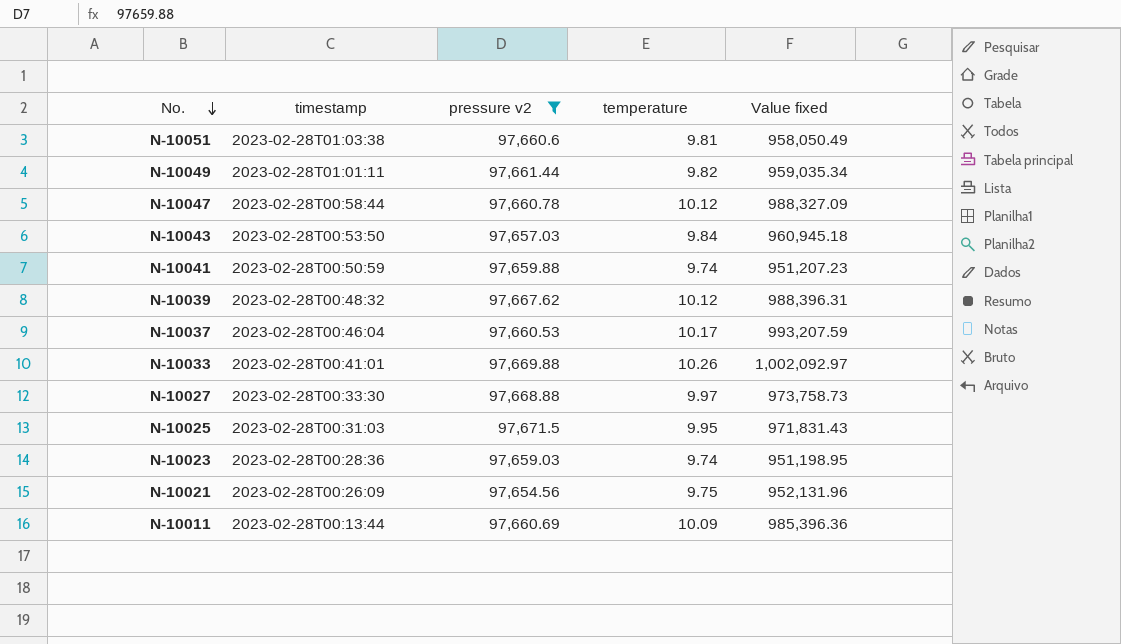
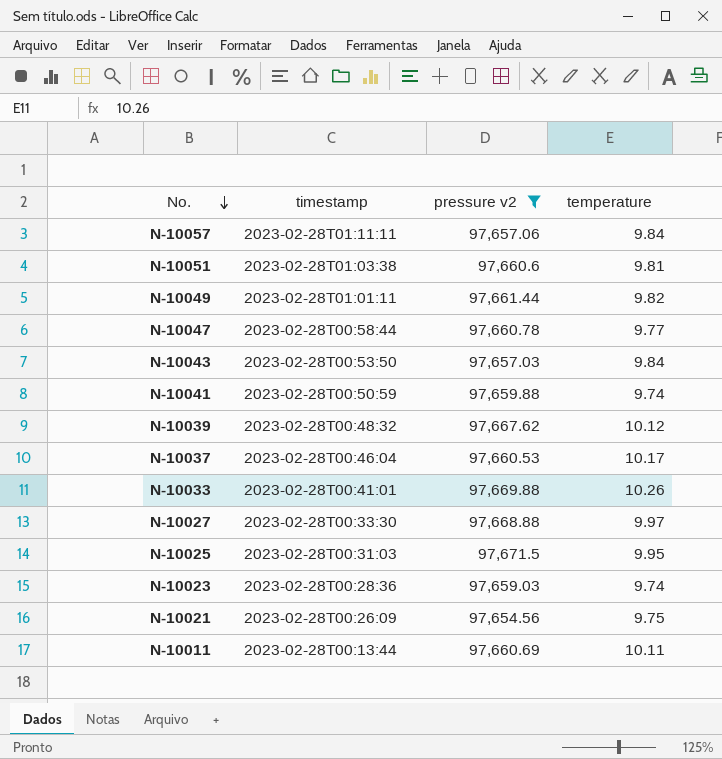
column Value fixed | formula: [pressure v2] * [temperature] -> none
row N-10057: none -> 2023-02-28T01:11:11 | 97,657.06 | 9.84
N-10047 | temperature: 10.12 -> 9.77
N-10011 | temperature: 10.09 -> 10.11

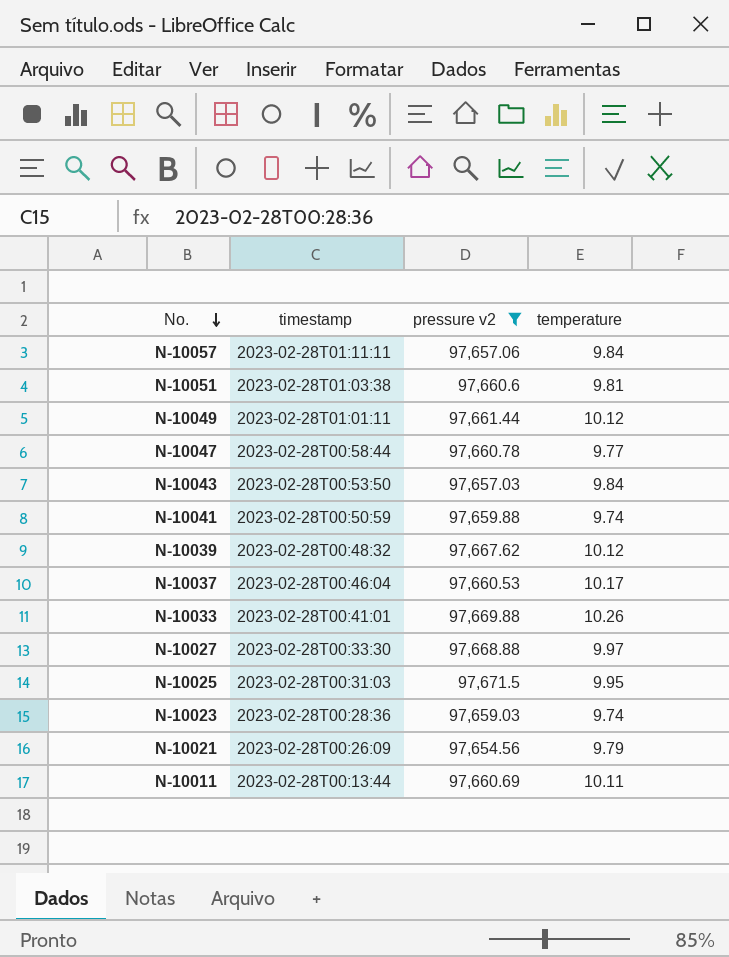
N-10049 | temperature: 9.82 -> 10.12
N-10021 | temperature: 9.75 -> 9.79

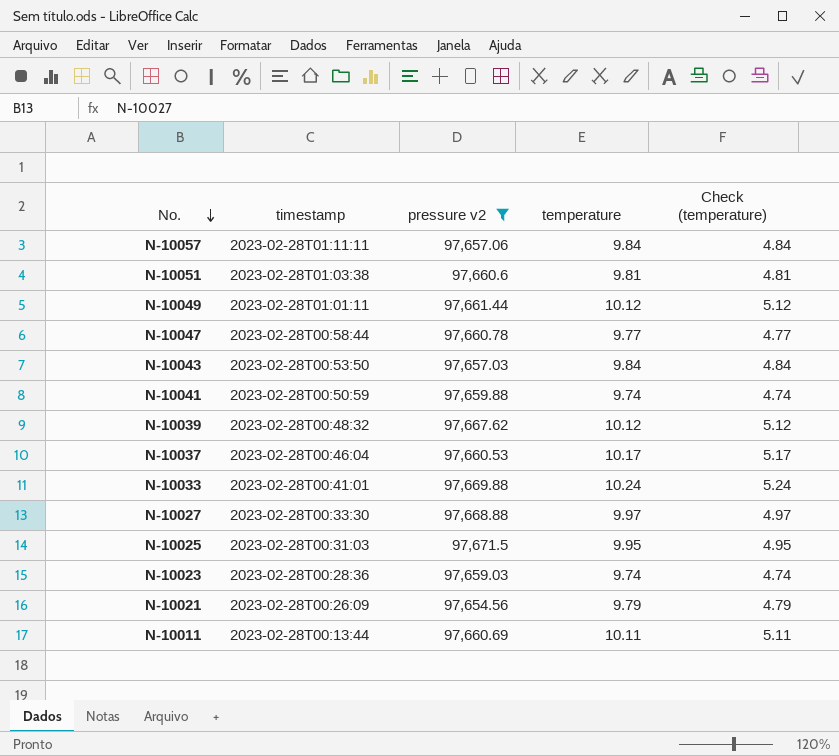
column Check (temperature) | formula: none -> [temperature] - 5
N-10033 | temperature: 10.26 -> 10.24

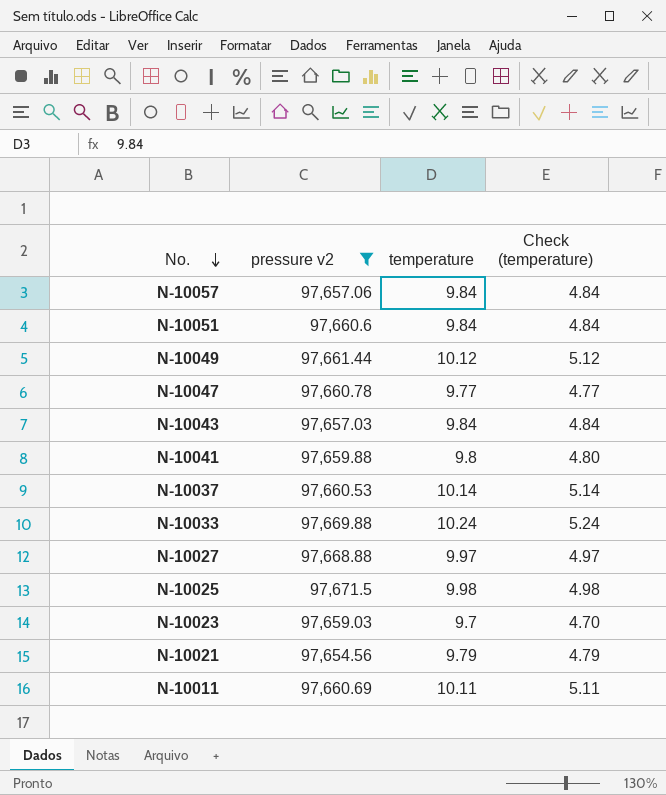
column timestamp | position: 2 -> none
row N-10039: 2023-02-28T00:48:32 | 97,667.62 | 10.12 | 5.12 -> none
N-10051 | temperature: 9.81 -> 9.84
N-10051 | Check (temperature): 4.81 -> 4.84
N-10041 | temperature: 9.74 -> 9.8
N-10041 | Check (temperature): 4.74 -> 4.80
N-10037 | temperature: 10.17 -> 10.14
N-10037 | Check (temperature): 5.17 -> 5.14
N-10025 | temperature: 9.95 -> 9.98
N-10025 | Check (temperature): 4.95 -> 4.98
N-10023 | temperature: 9.74 -> 9.7
N-10023 | Check (temperature): 4.74 -> 4.70

